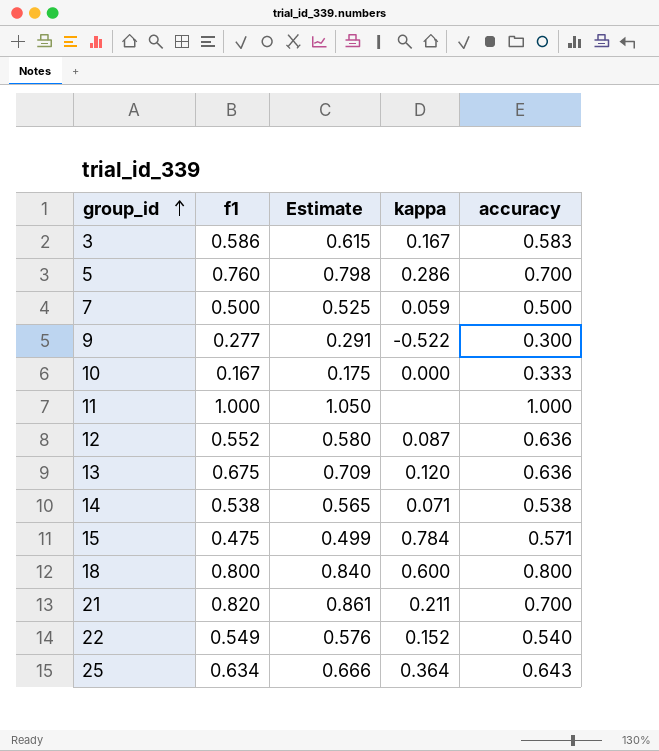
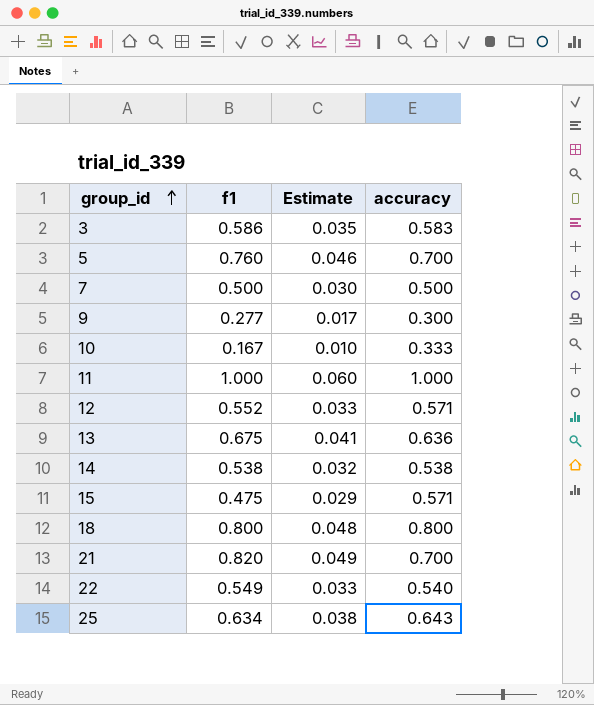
column kappa | position: 4 -> none
column Estimate | formula: [f1] * 1.05 -> [f1] * 0.06
12 | accuracy: 0.636 -> 0.571

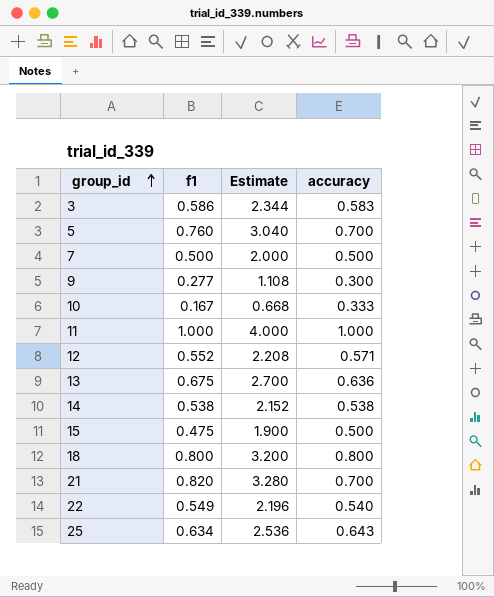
column Estimate | formula: [f1] * 0.06 -> [f1] * 4
15 | accuracy: 0.571 -> 0.500

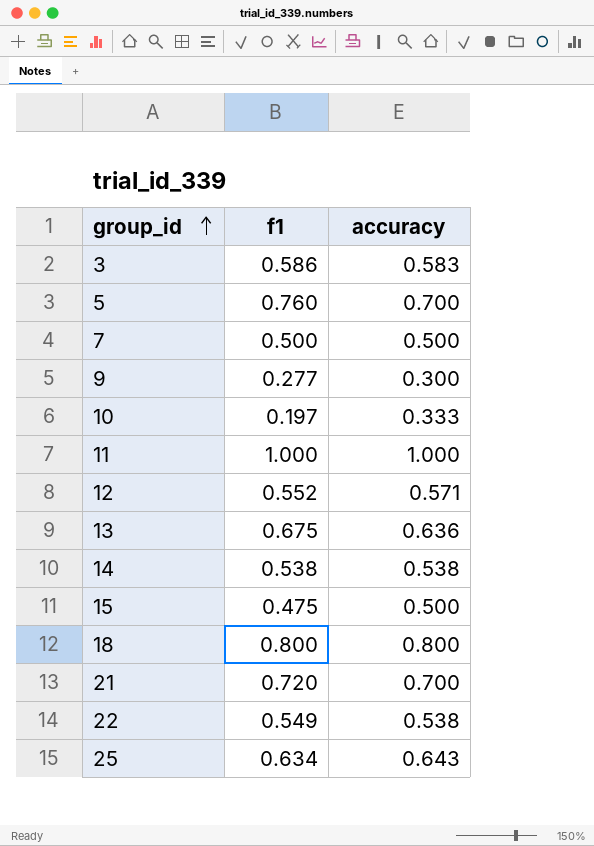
column Estimate | formula: [f1] * 4 -> none
10 | f1: 0.167 -> 0.197
21 | f1: 0.820 -> 0.720
22 | accuracy: 0.540 -> 0.538

